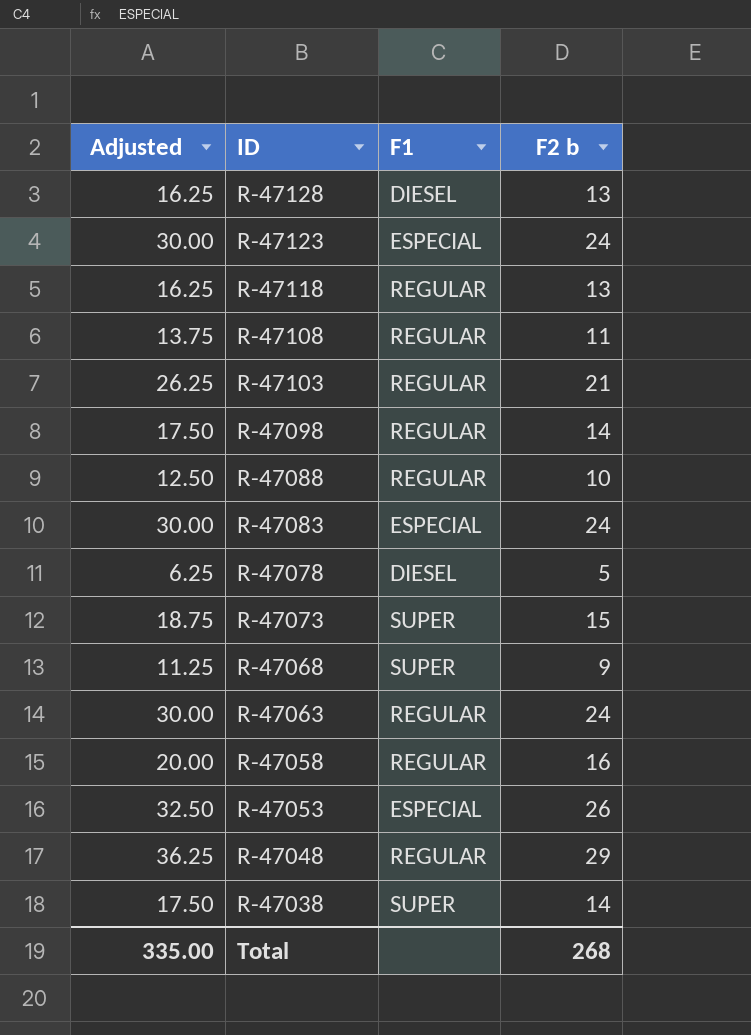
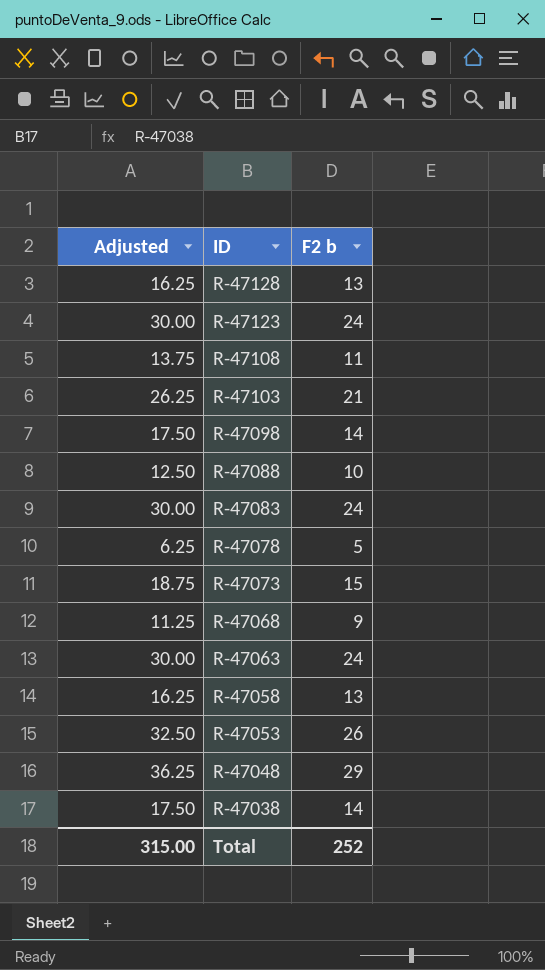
column F1 | position: 3 -> none
row R-47118: 16.25 | REGULAR | 13 -> none
R-47058 | Adjusted: 20.00 -> 16.25
R-47058 | F2 b: 16 -> 13
Total | Adjusted: 335.00 -> 315.00
Total | F2 b: 268 -> 252

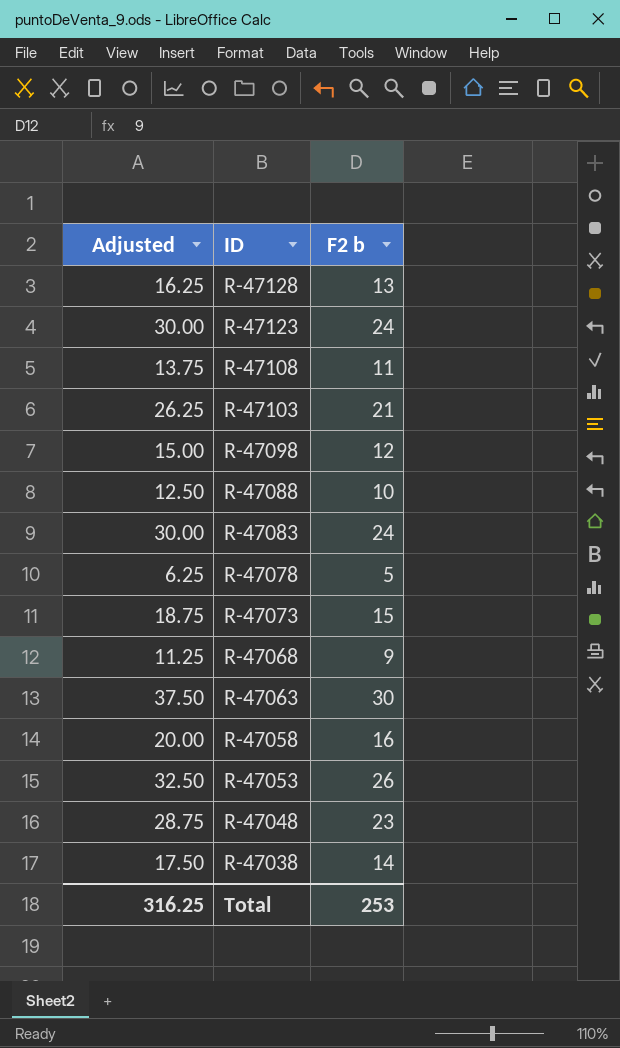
R-47098 | Adjusted: 17.50 -> 15.00
R-47098 | F2 b: 14 -> 12
R-47063 | Adjusted: 30.00 -> 37.50
R-47063 | F2 b: 24 -> 30
R-47058 | Adjusted: 16.25 -> 20.00
R-47058 | F2 b: 13 -> 16
R-47048 | Adjusted: 36.25 -> 28.75
R-47048 | F2 b: 29 -> 23
Total | Adjusted: 315.00 -> 316.25
Total | F2 b: 252 -> 253

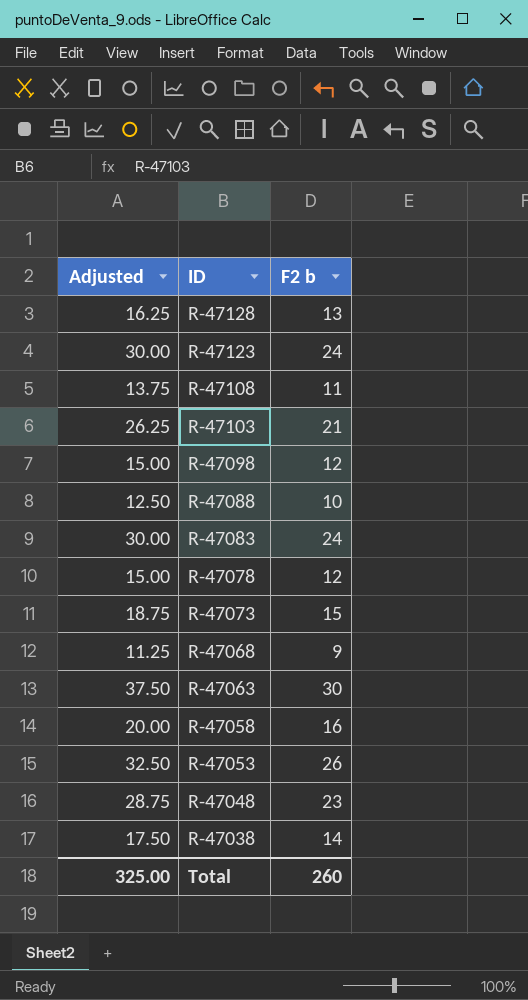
R-47078 | Adjusted: 6.25 -> 15.00
R-47078 | F2 b: 5 -> 12
Total | Adjusted: 316.25 -> 325.00
Total | F2 b: 253 -> 260

